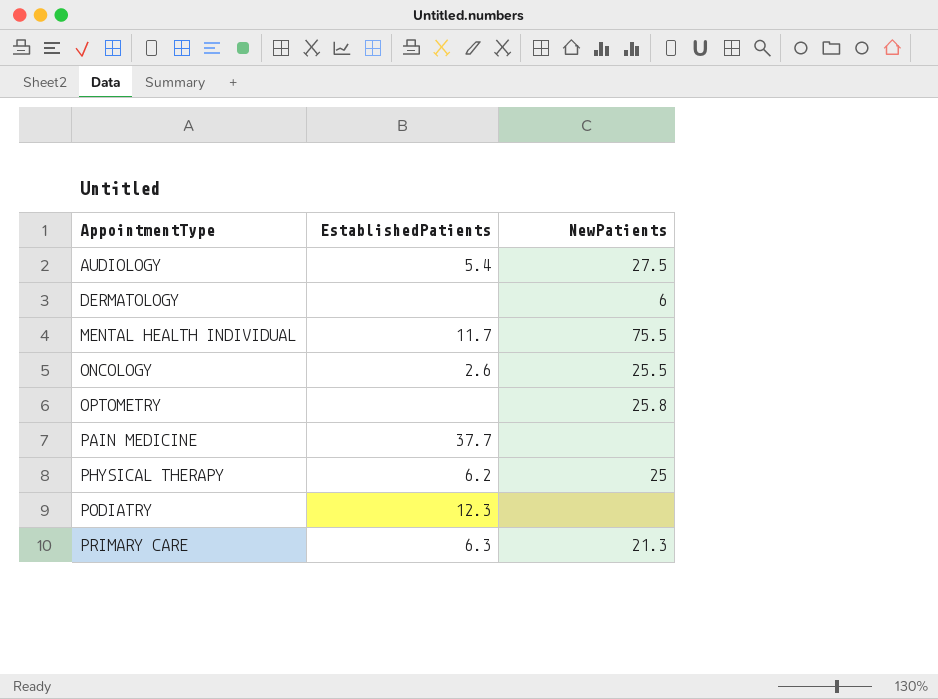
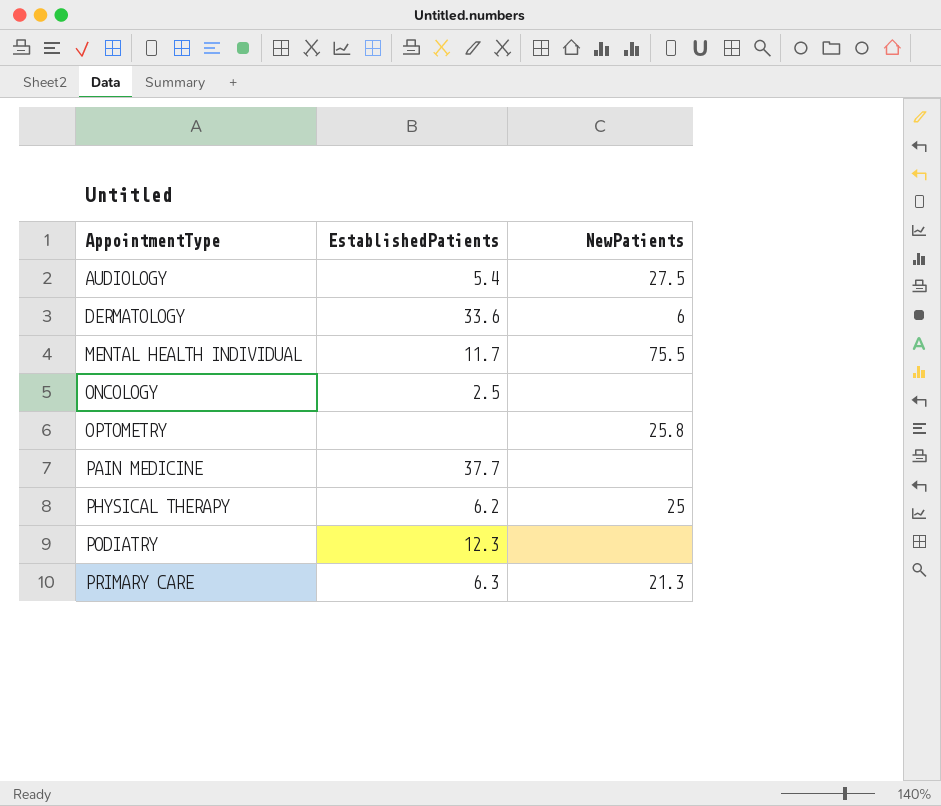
DERMATOLOGY | EstablishedPatients: none -> 33.6
ONCOLOGY | EstablishedPatients: 2.6 -> 2.5
ONCOLOGY | NewPatients: 25.5 -> none

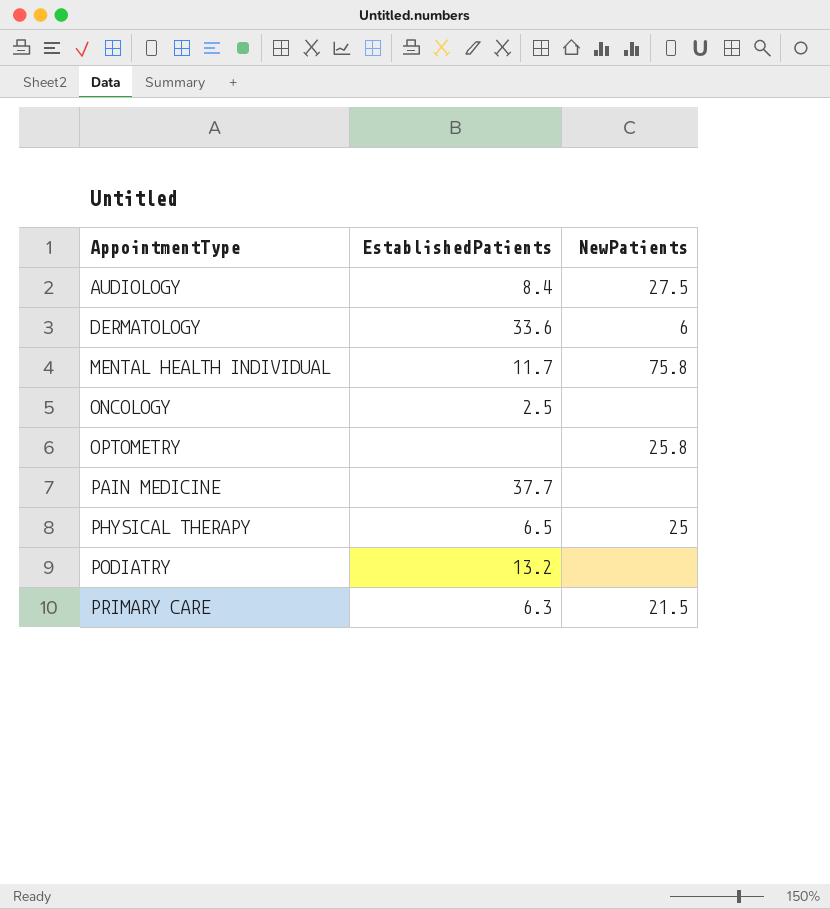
AUDIOLOGY | EstablishedPatients: 5.4 -> 8.4
MENTAL HEALTH INDIVIDUAL | NewPatients: 75.5 -> 75.8
PHYSICAL THERAPY | EstablishedPatients: 6.2 -> 6.5
PODIATRY | EstablishedPatients: 12.3 -> 13.2
PRIMARY CARE | NewPatients: 21.3 -> 21.5

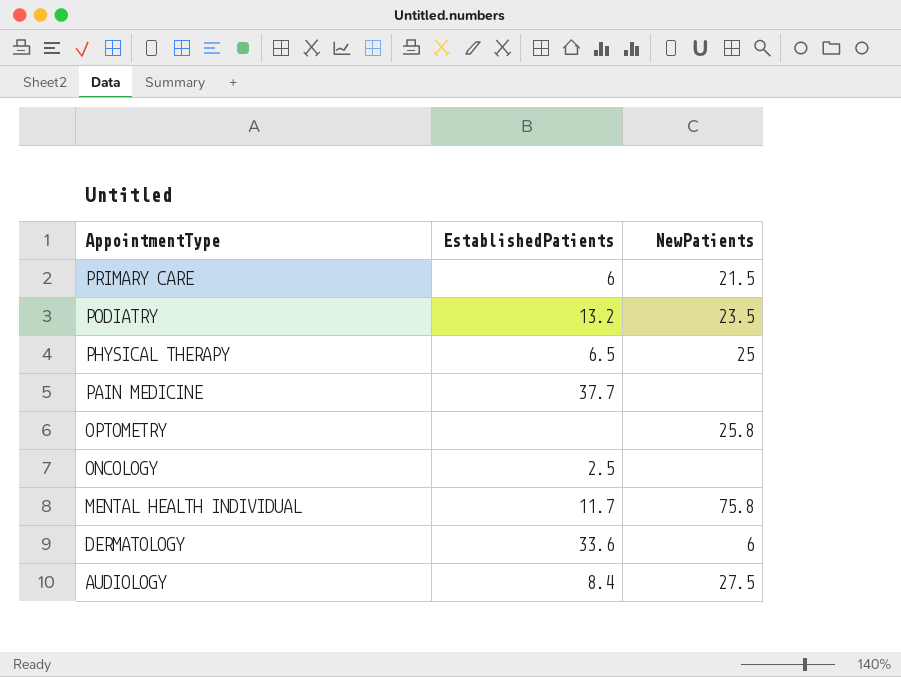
row order: AppointmentType ascending -> AppointmentType descending
PRIMARY CARE | EstablishedPatients: 6.3 -> 6
PODIATRY | NewPatients: none -> 23.5

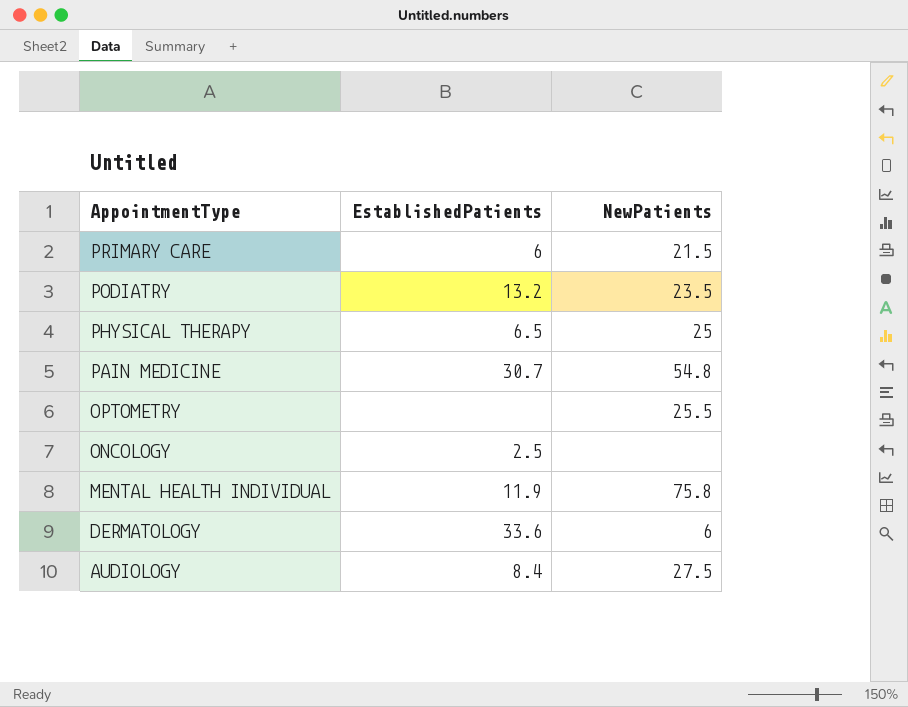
PAIN MEDICINE | EstablishedPatients: 37.7 -> 30.7
PAIN MEDICINE | NewPatients: none -> 54.8
OPTOMETRY | NewPatients: 25.8 -> 25.5
MENTAL HEALTH INDIVIDUAL | EstablishedPatients: 11.7 -> 11.9

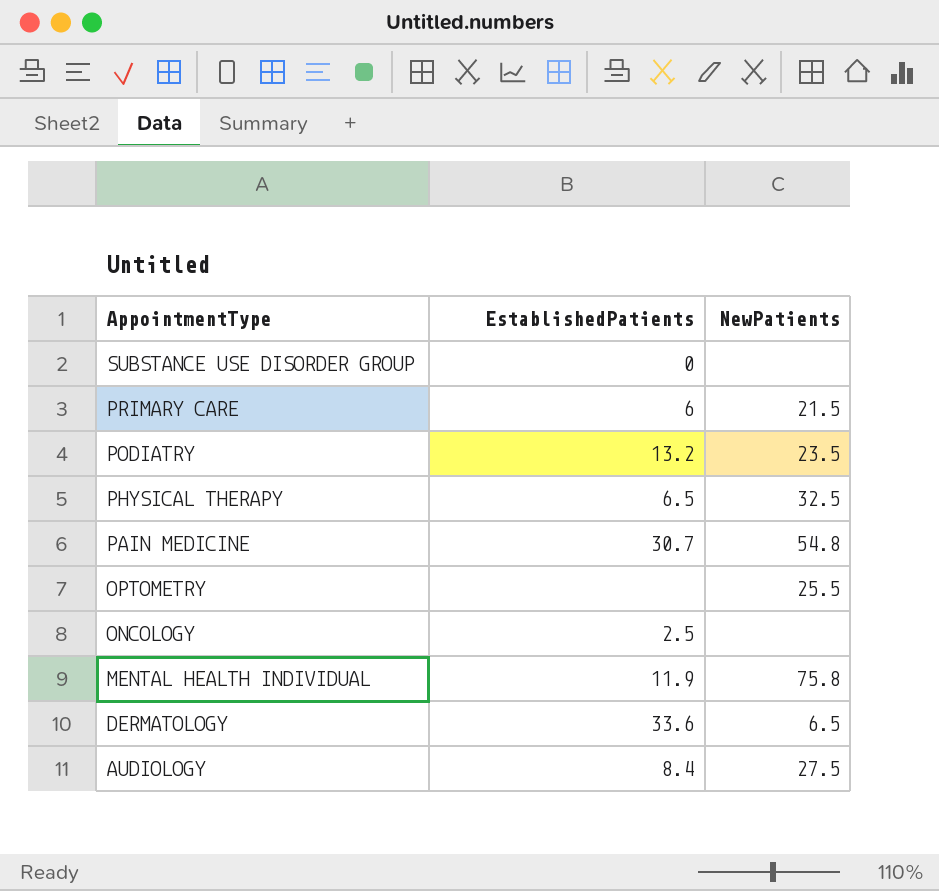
row SUBSTANCE USE DISORDER GROUP: none -> 0 | none
PHYSICAL THERAPY | NewPatients: 25 -> 32.5
DERMATOLOGY | NewPatients: 6 -> 6.5

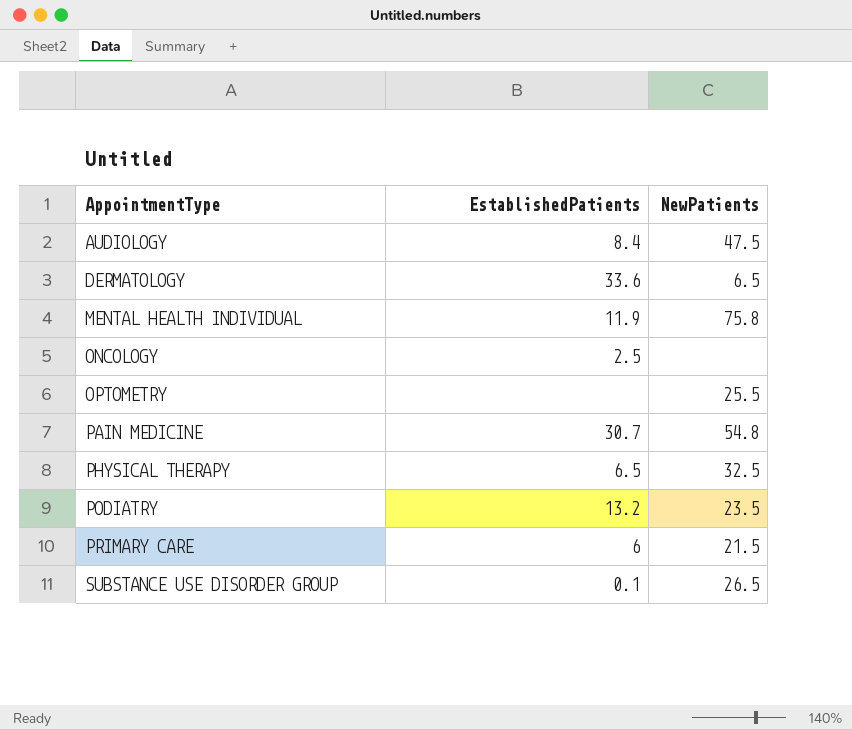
row order: AppointmentType descending -> AppointmentType ascending
AUDIOLOGY | NewPatients: 27.5 -> 47.5
SUBSTANCE USE DISORDER GROUP | EstablishedPatients: 0 -> 0.1
SUBSTANCE USE DISORDER GROUP | NewPatients: none -> 26.5

